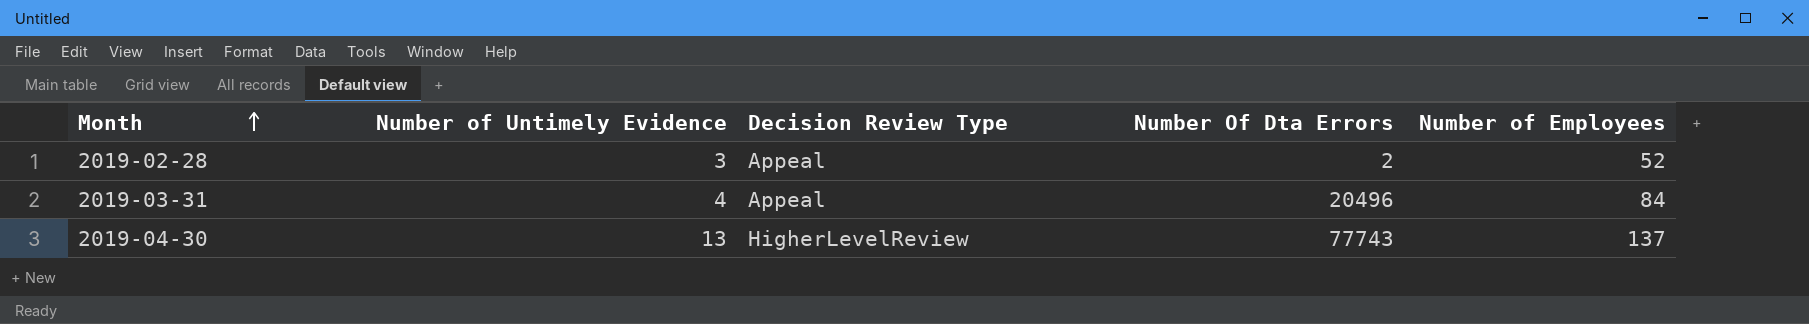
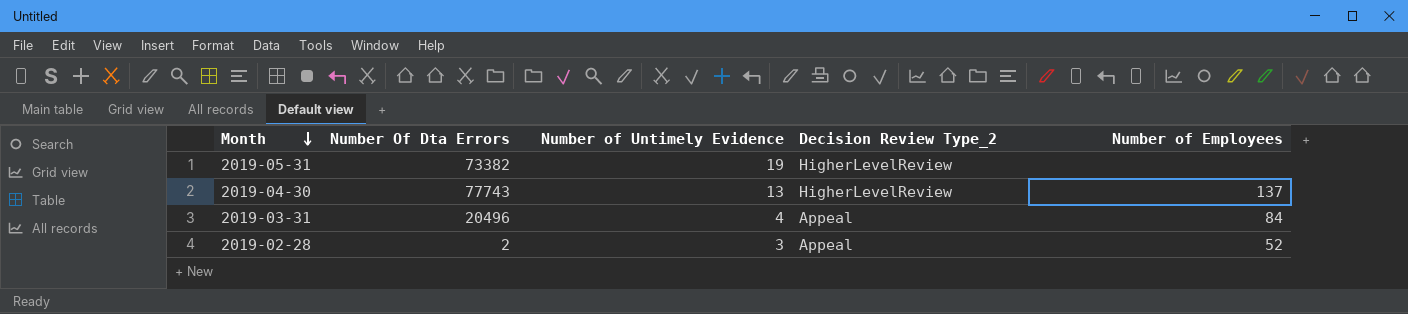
row order: Month ascending -> Month descending
column Number Of Dta Errors | position: 4 -> 2
column name: Decision Review Type -> Decision Review Type_2
row 2019-05-31: none -> 73382 | 19 | HigherLevelReview | none

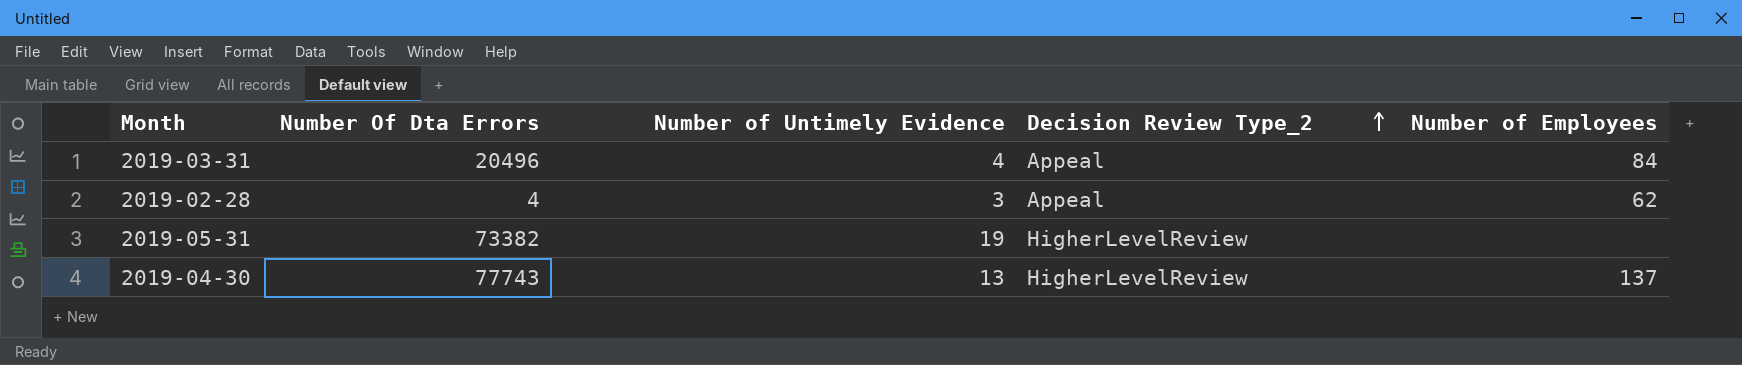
row order: Month descending -> Decision Review Type_2 ascending
2019-02-28 | Number Of Dta Errors: 2 -> 4
2019-02-28 | Number of Employees: 52 -> 62

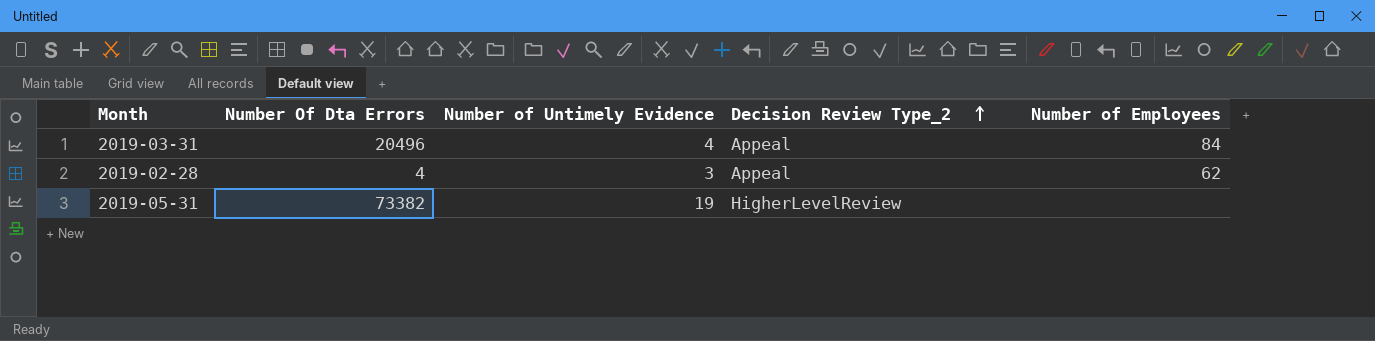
row 2019-04-30: 77743 | 13 | HigherLevelReview | 137 -> none

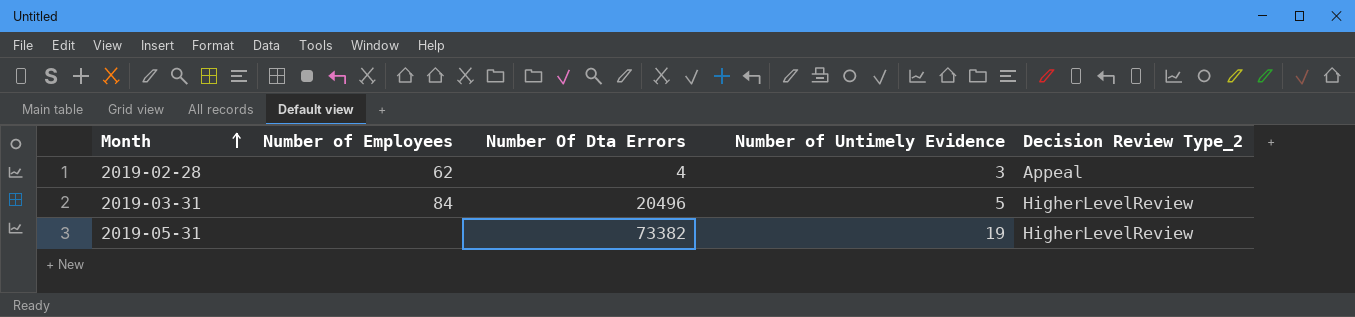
row order: Decision Review Type_2 ascending -> Month ascending
column Number of Employees | position: 5 -> 2
2019-03-31 | Number of Untimely Evidence: 4 -> 5
2019-03-31 | Decision Review Type_2: Appeal -> HigherLevelReview

